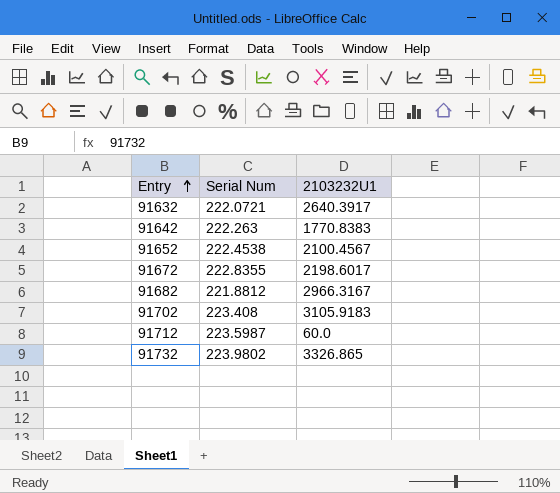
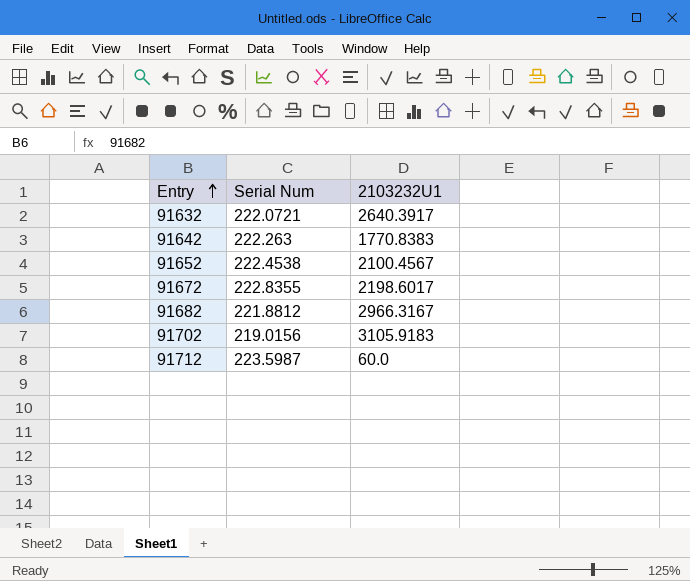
row 91732: 223.9802 | 3326.865 -> none
91702 | Serial Num: 223.408 -> 219.0156

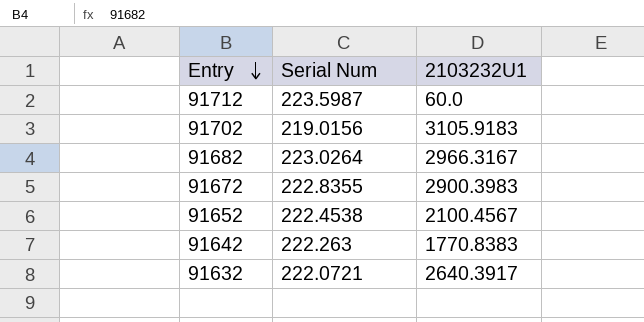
row order: Entry ascending -> Entry descending
91682 | Serial Num: 221.8812 -> 223.0264
91672 | 2103232U1: 2198.6017 -> 2900.3983

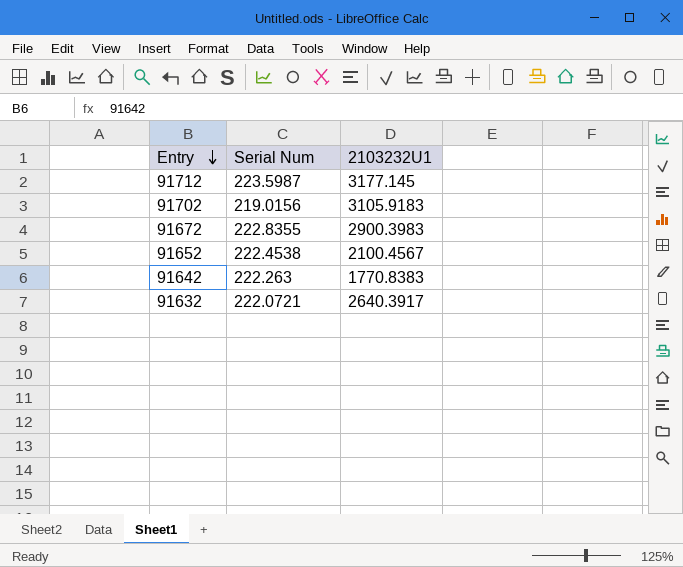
row 91682: 223.0264 | 2966.3167 -> none
91712 | 2103232U1: 60.0 -> 3177.145

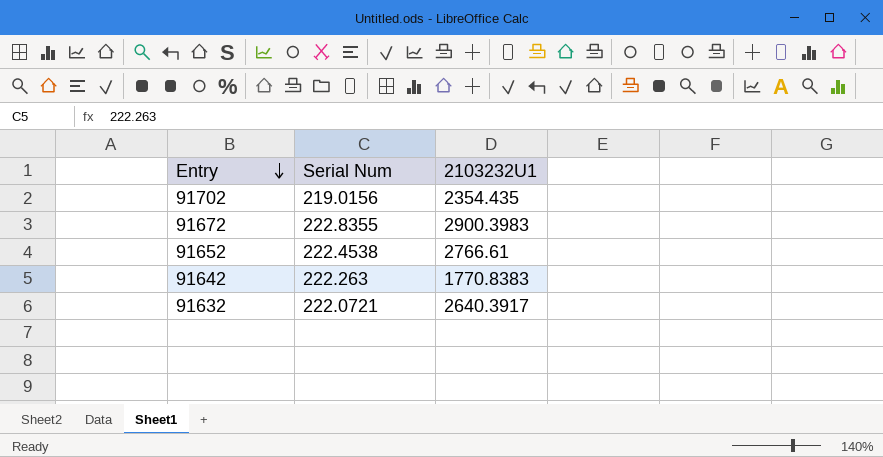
row 91712: 223.5987 | 3177.145 -> none
91702 | 2103232U1: 3105.9183 -> 2354.435
91652 | 2103232U1: 2100.4567 -> 2766.61

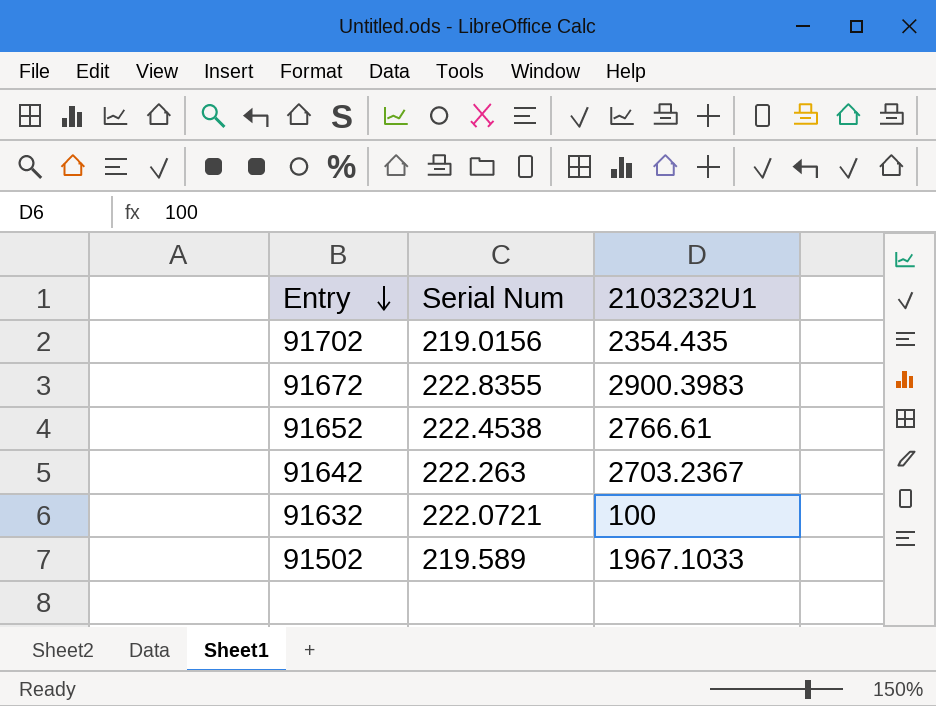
91642 | 2103232U1: 1770.8383 -> 2703.2367
91632 | 2103232U1: 2640.3917 -> 100
row 91502: none -> 219.589 | 1967.1033

